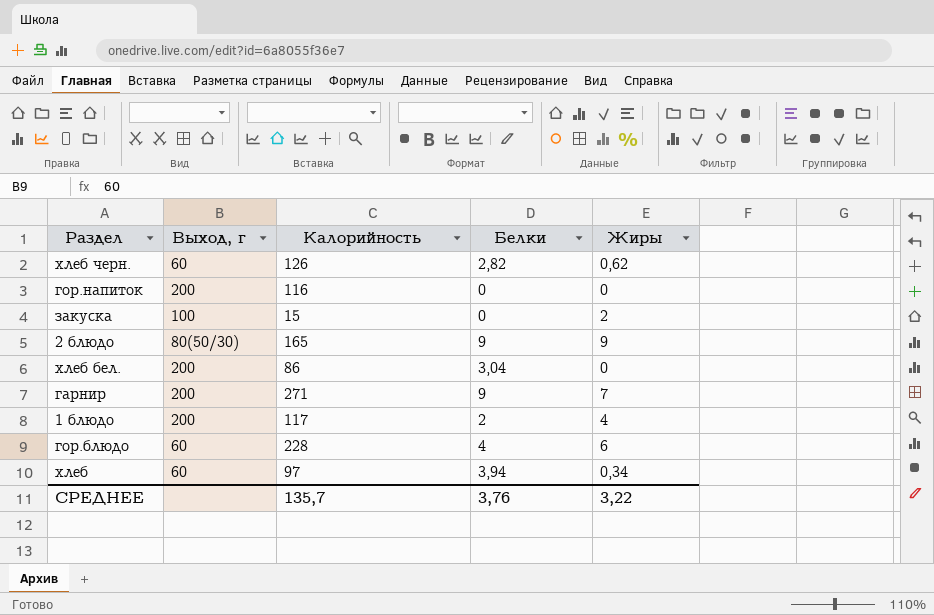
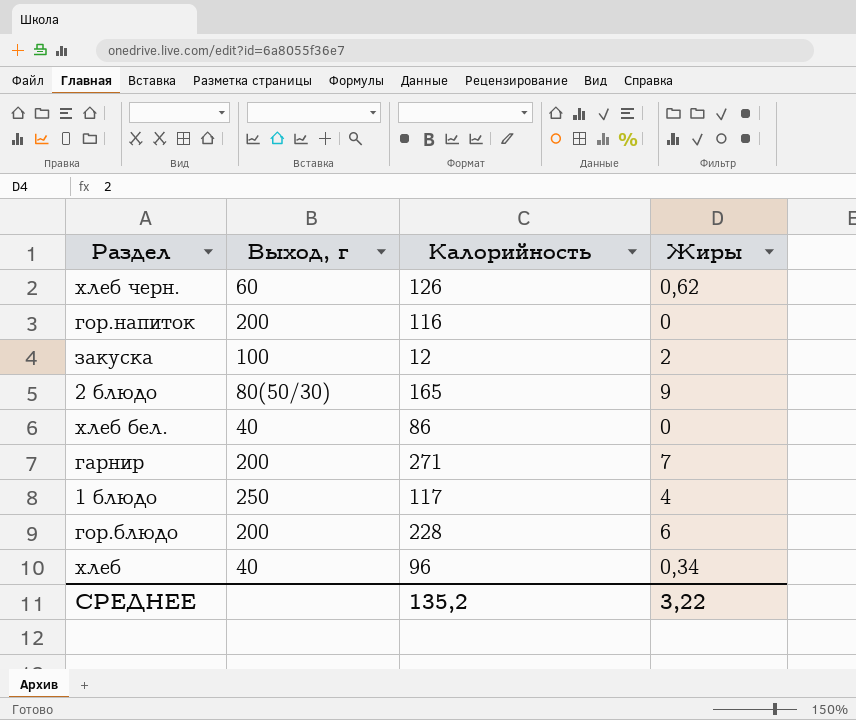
column Белки | position: 4 -> none
закуска | Калорийность: 15 -> 12
хлеб бел. | Выход, г: 200 -> 40
1 блюдо | Выход, г: 200 -> 250
гор.блюдо | Выход, г: 60 -> 200
хлеб | Выход, г: 60 -> 40
хлеб | Калорийность: 97 -> 96
СРЕДНЕЕ | Калорийность: 135,7 -> 135,2

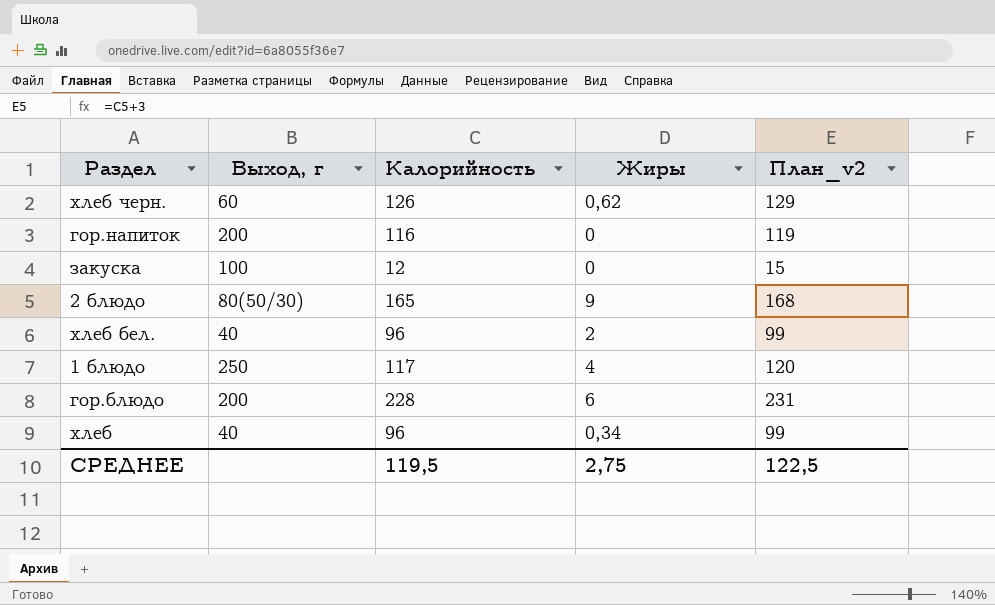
column План_v2 | formula: none -> [Калорийность] + 3
row гарнир: 200 | 271 | 7 -> none
закуска | Жиры: 2 -> 0
хлеб бел. | Калорийность: 86 -> 96
хлеб бел. | Жиры: 0 -> 2
СРЕДНЕЕ | Калорийность: 135,2 -> 119,5
СРЕДНЕЕ | Жиры: 3,22 -> 2,75

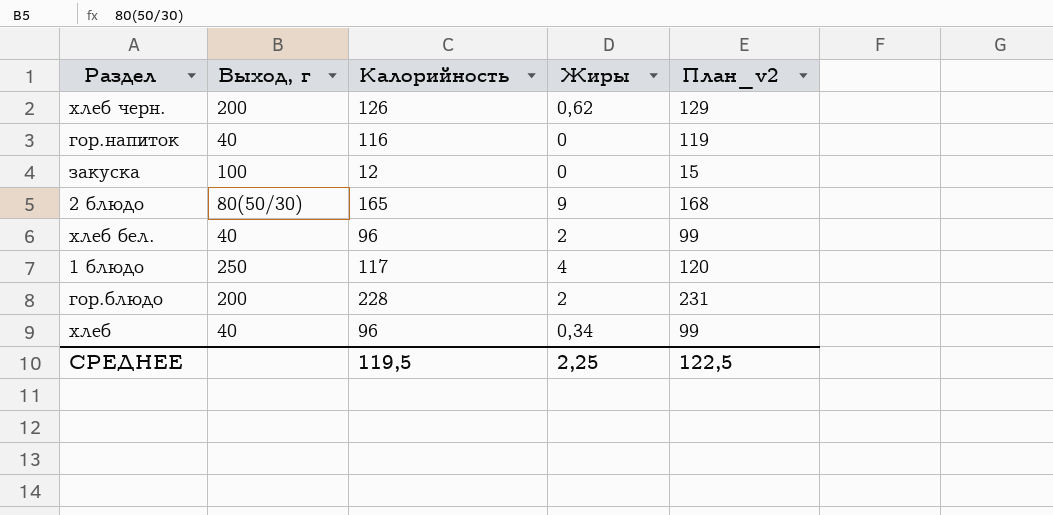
хлеб черн. | Выход, г: 60 -> 200
гор.напиток | Выход, г: 200 -> 40
гор.блюдо | Жиры: 6 -> 2
СРЕДНЕЕ | Жиры: 2,75 -> 2,25

